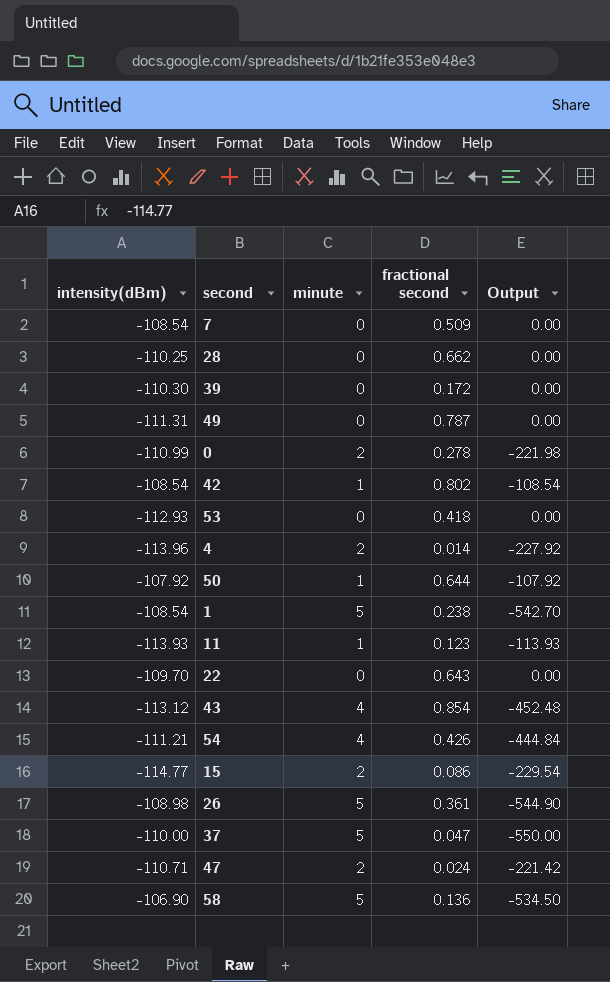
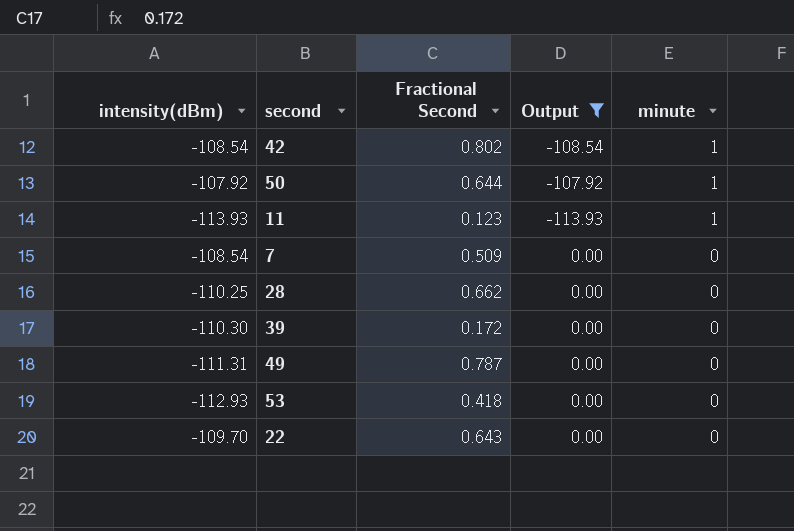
filter: none -> Output >= -113.93
row order: none -> minute descending
column name: fractional second -> Fractional Second
column minute | position: 3 -> 5

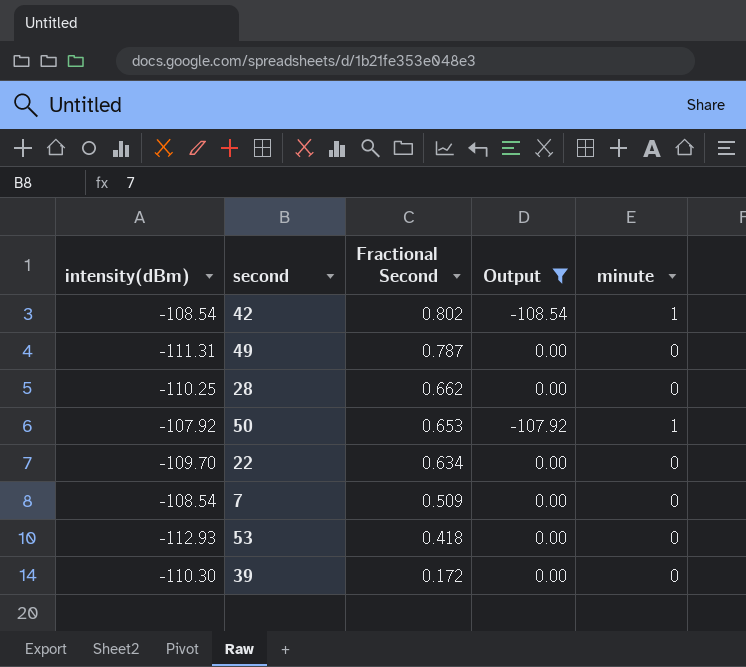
row order: minute descending -> Fractional Second descending
row 11: -113.93 | 0.123 | -113.93 | 1 -> none
50 | Fractional Second: 0.644 -> 0.653
22 | Fractional Second: 0.643 -> 0.634

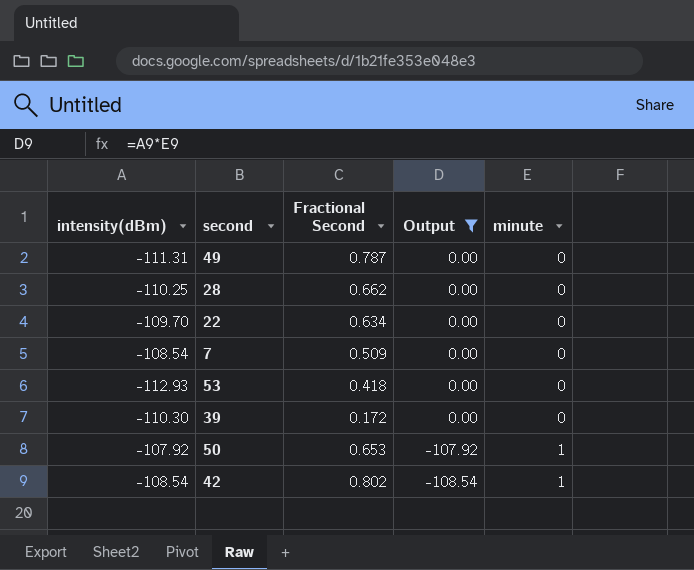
row order: Fractional Second descending -> Output descending

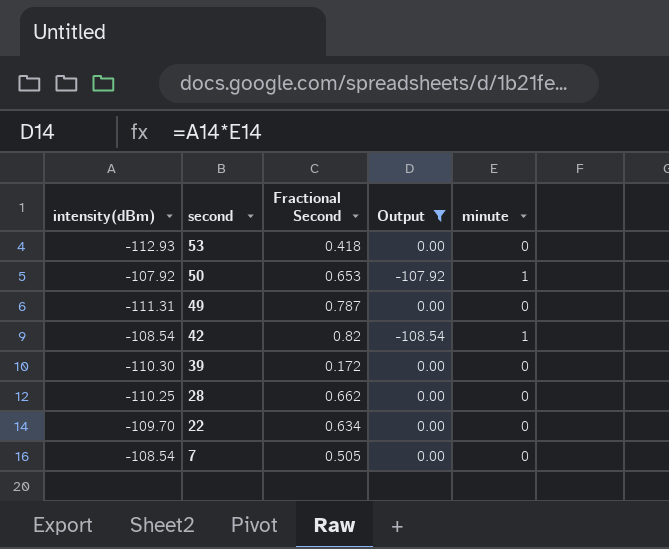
row order: Output descending -> second descending
42 | Fractional Second: 0.802 -> 0.82
7 | Fractional Second: 0.509 -> 0.505

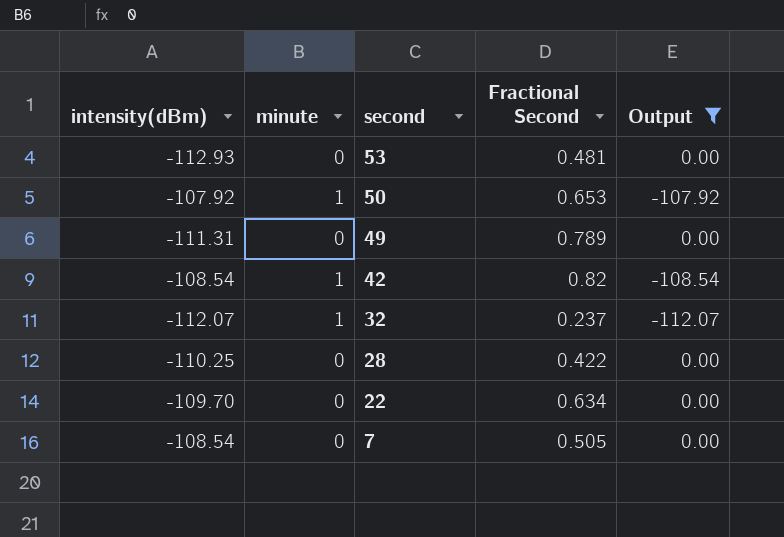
column minute | position: 5 -> 2
row 39: -110.30 | 0.172 | 0.00 | 0 -> none
53 | Fractional Second: 0.418 -> 0.481
49 | Fractional Second: 0.787 -> 0.789
row 32: none -> -112.07 | 1 | 0.237 | -112.07
28 | Fractional Second: 0.662 -> 0.422

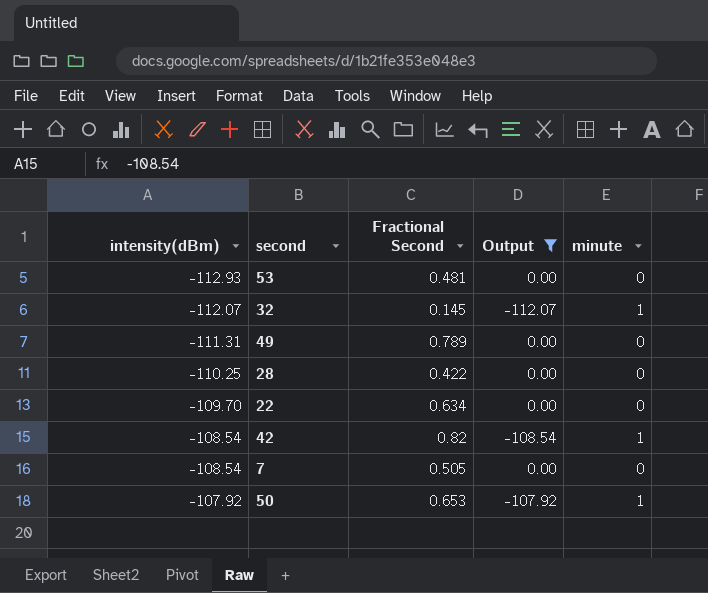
row order: second descending -> intensity(dBm) ascending
column minute | position: 2 -> 5
32 | Fractional Second: 0.237 -> 0.145

